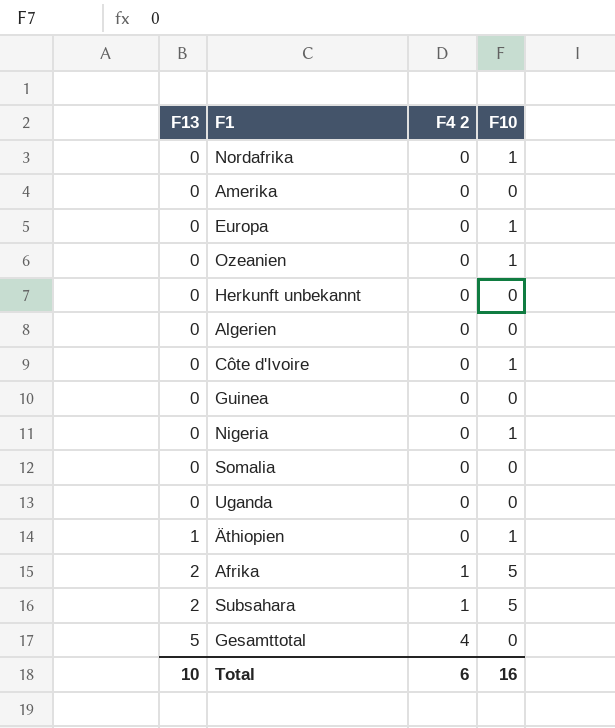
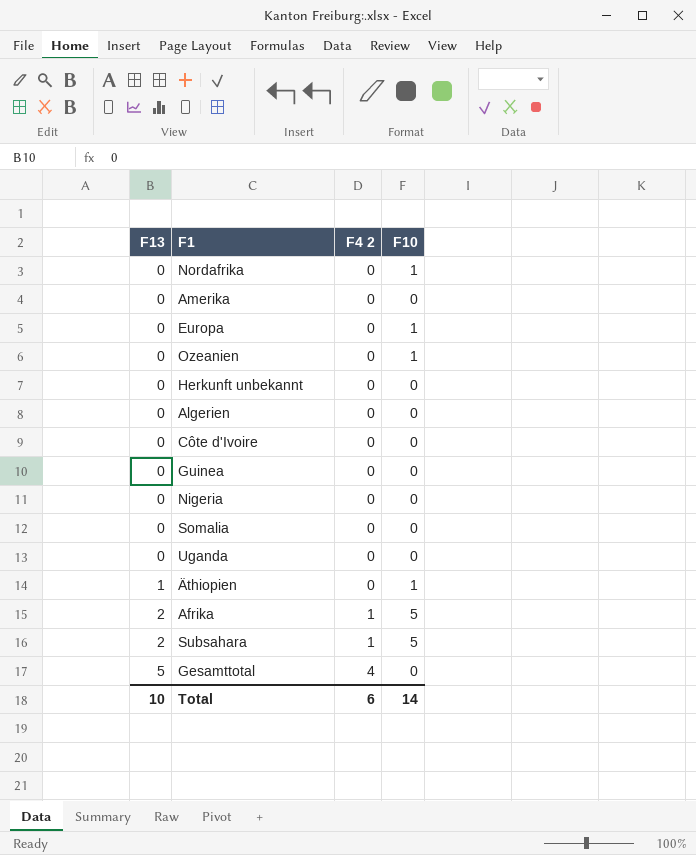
Côte d'Ivoire | F10: 1 -> 0
Nigeria | F10: 1 -> 0
Total | F10: 16 -> 14

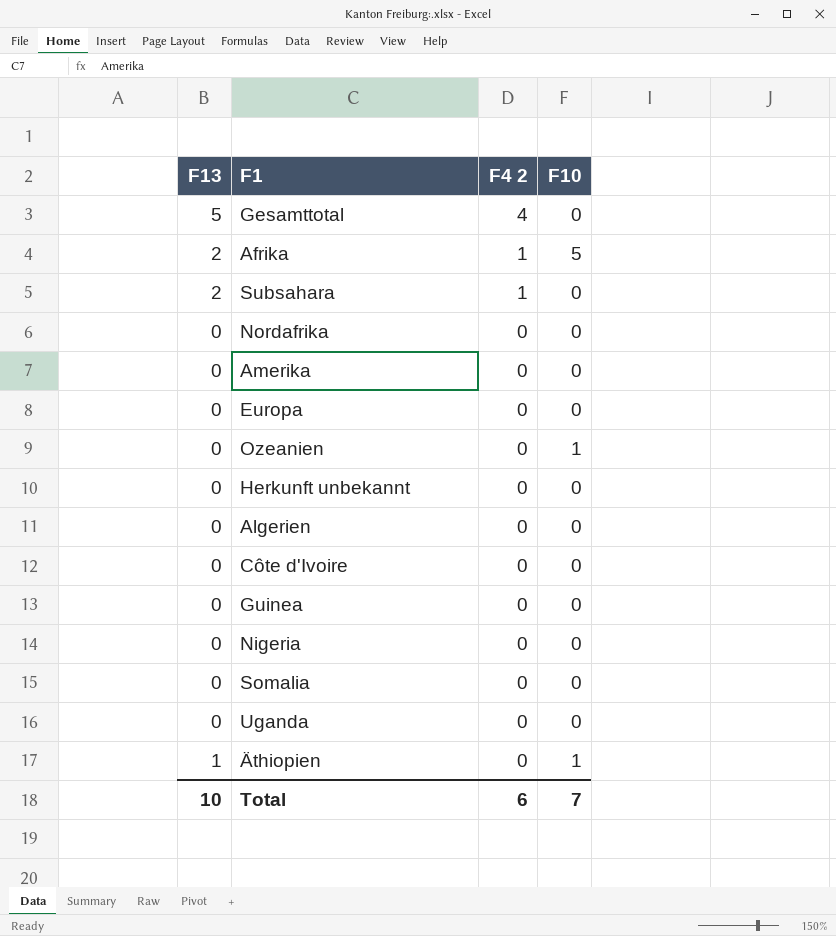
row order: F13 ascending -> F4 2 descending
Subsahara | F10: 5 -> 0
Nordafrika | F10: 1 -> 0
Europa | F10: 1 -> 0
Total | F10: 14 -> 7

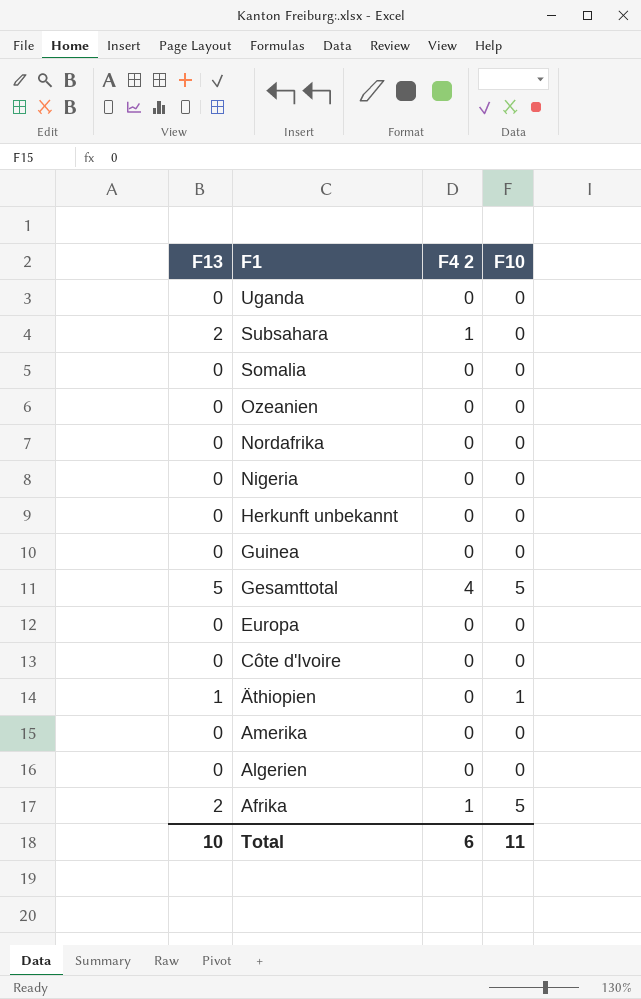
row order: F4 2 descending -> F1 descending
Ozeanien | F10: 1 -> 0
Gesamttotal | F10: 0 -> 5
Total | F10: 7 -> 11

